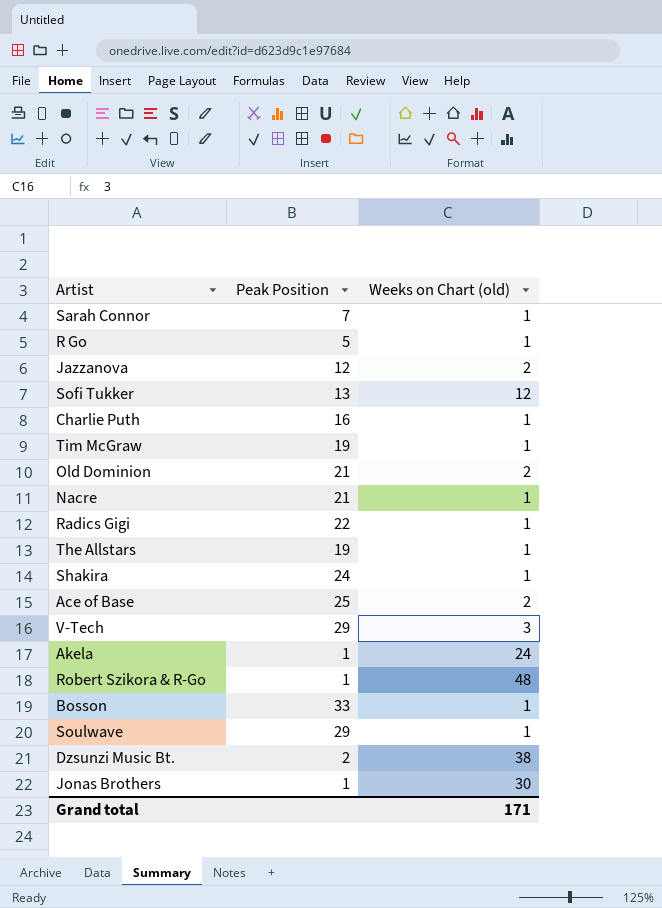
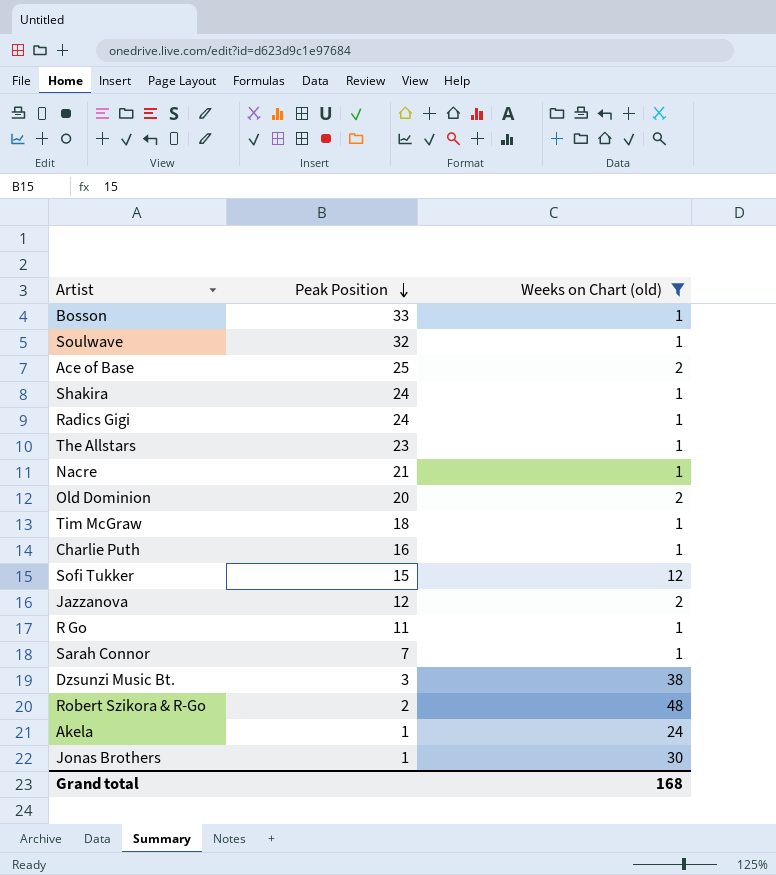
filter: none -> Weeks on Chart (old) != 3
row order: none -> Peak Position descending
Soulwave | Peak Position: 29 -> 32
Radics Gigi | Peak Position: 22 -> 24
The Allstars | Peak Position: 19 -> 23
Old Dominion | Peak Position: 21 -> 20
Tim McGraw | Peak Position: 19 -> 18
Sofi Tukker | Peak Position: 13 -> 15
R Go | Peak Position: 5 -> 11
Dzsunzi Music Bt. | Peak Position: 2 -> 3
Robert Szikora & R-Go | Peak Position: 1 -> 2
Grand total | Weeks on Chart (old): 171 -> 168

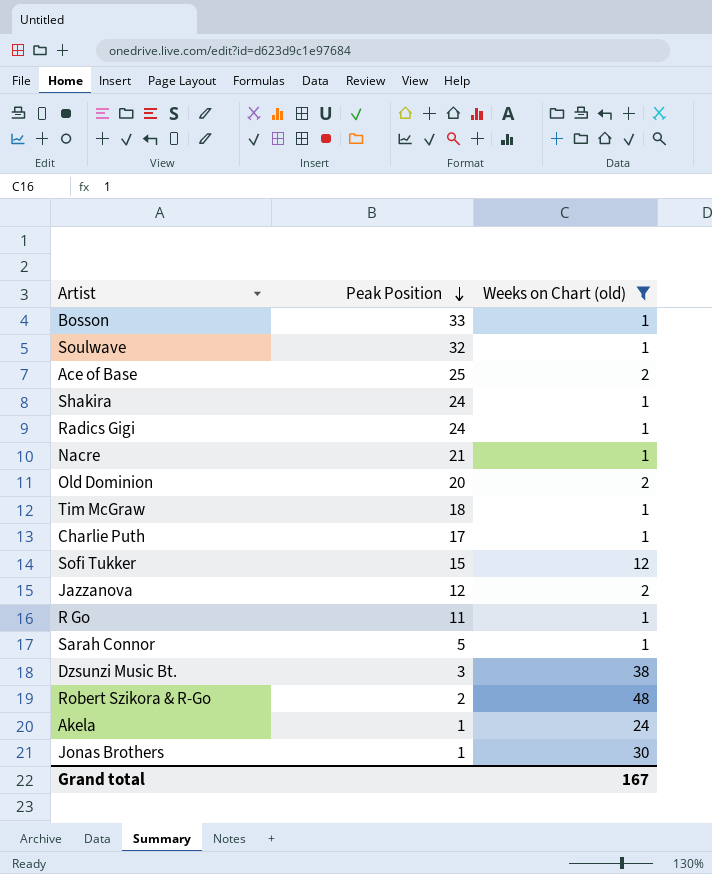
row The Allstars: 23 | 1 -> none
Charlie Puth | Peak Position: 16 -> 17
Sarah Connor | Peak Position: 7 -> 5
Grand total | Weeks on Chart (old): 168 -> 167

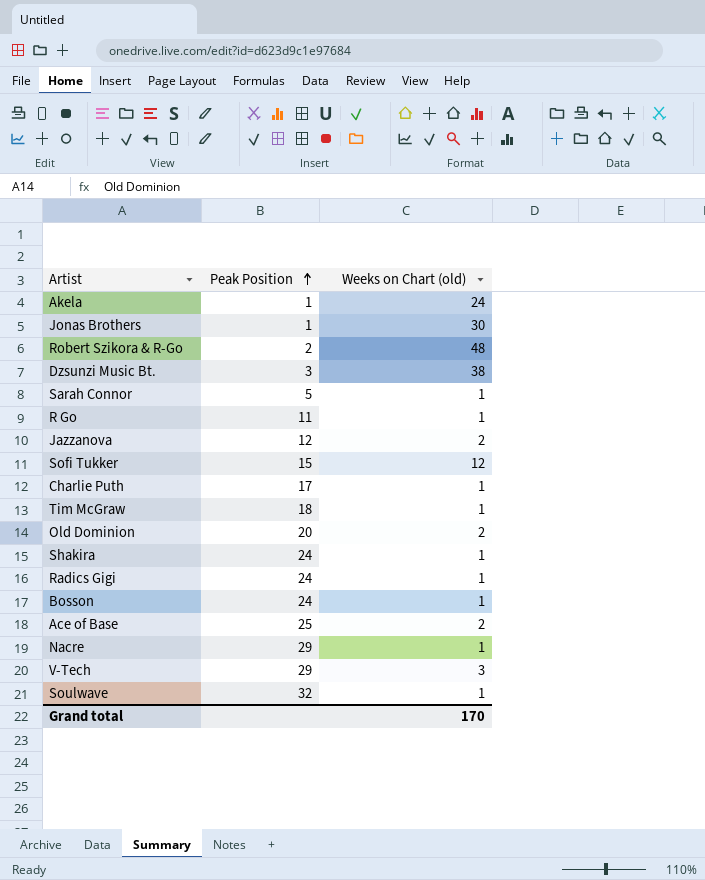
filter: Weeks on Chart (old) != 3 -> none
row order: Peak Position descending -> Peak Position ascending
Bosson | Peak Position: 33 -> 24
Nacre | Peak Position: 21 -> 29
Grand total | Weeks on Chart (old): 167 -> 170

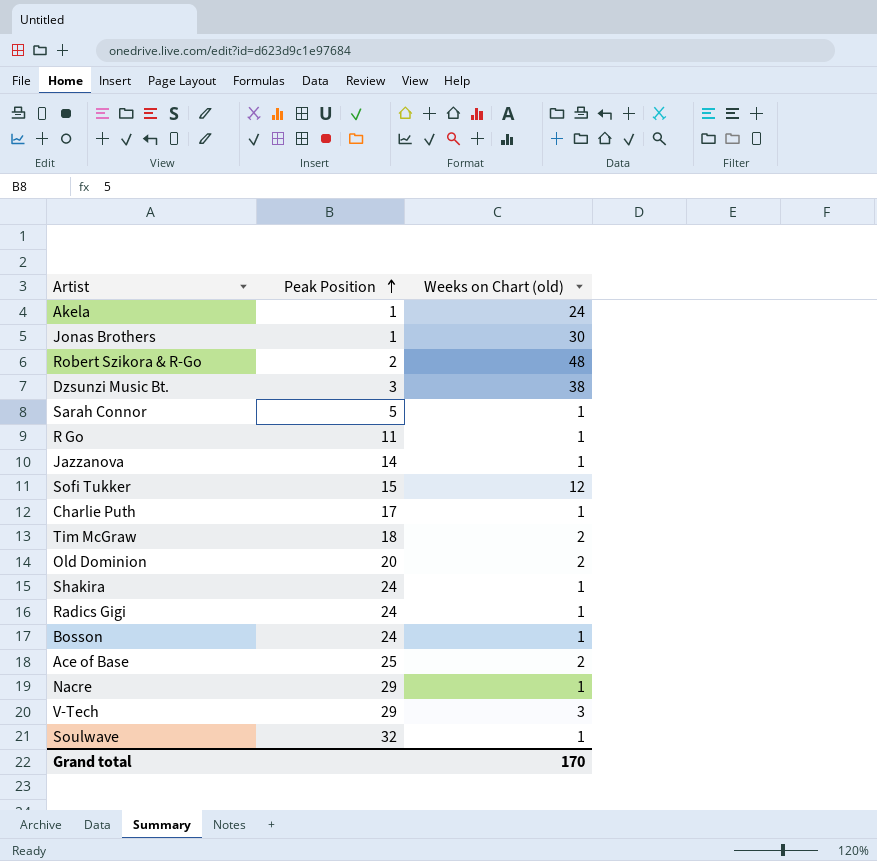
Jazzanova | Peak Position: 12 -> 14
Jazzanova | Weeks on Chart (old): 2 -> 1
Tim McGraw | Weeks on Chart (old): 1 -> 2

